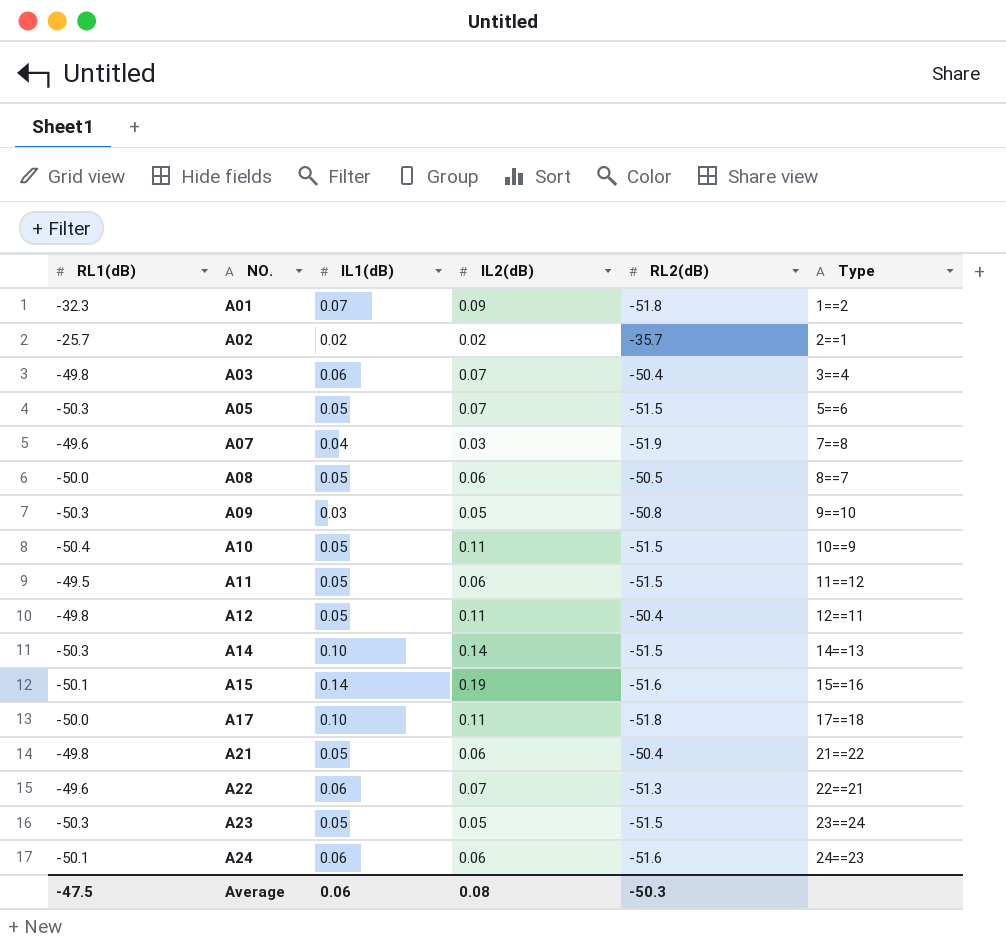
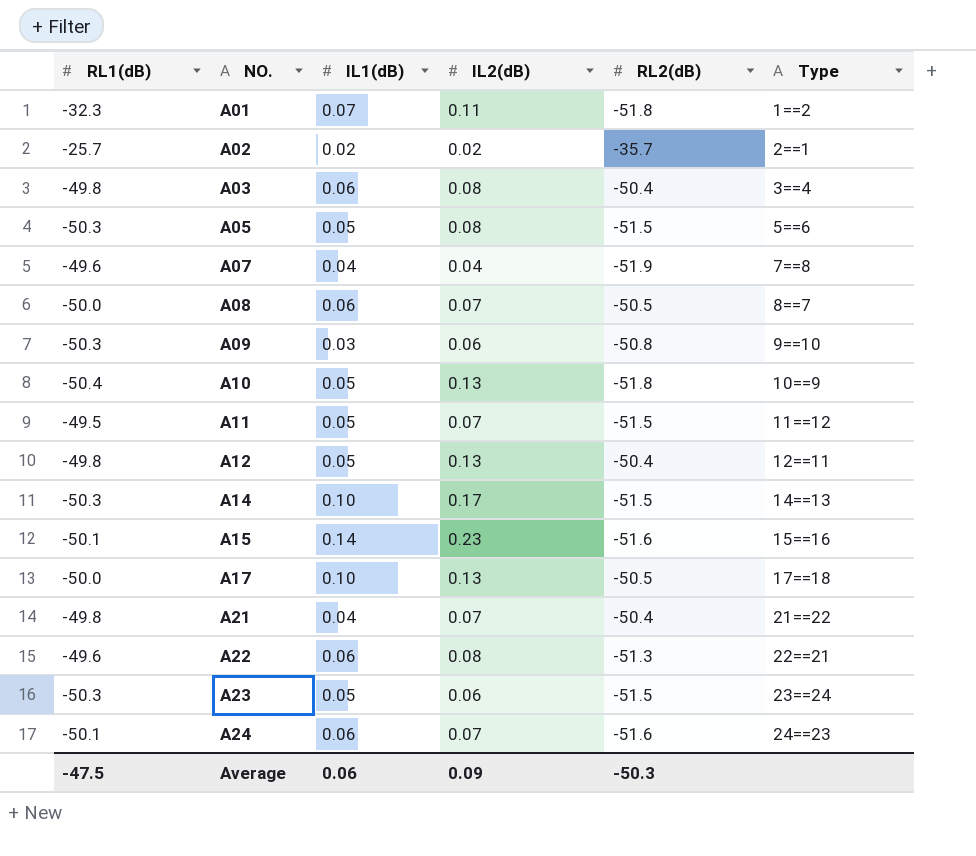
A01 | IL2(dB): 0.09 -> 0.11
A03 | IL2(dB): 0.07 -> 0.08
A05 | IL2(dB): 0.07 -> 0.08
A07 | IL2(dB): 0.03 -> 0.04
A08 | IL1(dB): 0.05 -> 0.06
A08 | IL2(dB): 0.06 -> 0.07
A09 | IL2(dB): 0.05 -> 0.06
A10 | IL2(dB): 0.11 -> 0.13
A10 | RL2(dB): -51.5 -> -51.8
A11 | IL2(dB): 0.06 -> 0.07
A12 | IL2(dB): 0.11 -> 0.13
A14 | IL2(dB): 0.14 -> 0.17
A15 | IL2(dB): 0.19 -> 0.23
A17 | IL2(dB): 0.11 -> 0.13
A17 | RL2(dB): -51.8 -> -50.5
A21 | IL1(dB): 0.05 -> 0.04
A21 | IL2(dB): 0.06 -> 0.07
A22 | IL2(dB): 0.07 -> 0.08
A23 | IL2(dB): 0.05 -> 0.06
A24 | IL2(dB): 0.06 -> 0.07
Average | IL2(dB): 0.08 -> 0.09

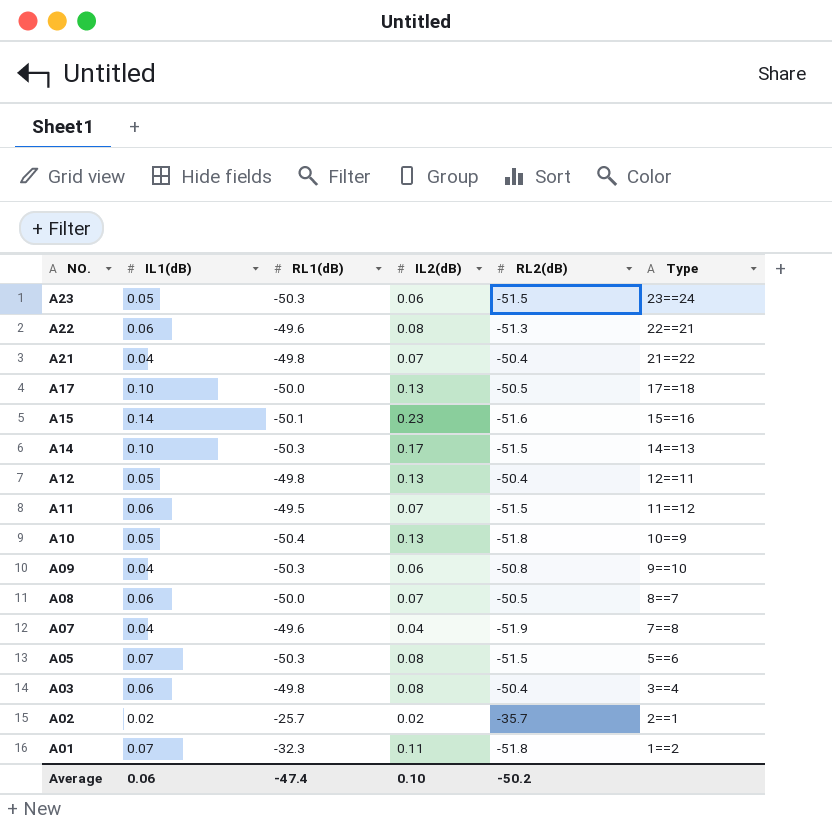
row order: NO. ascending -> NO. descending
column RL1(dB) | position: 1 -> 3
row A24: -50.1 | 0.06 | 0.07 | -51.6 | 24==23 -> none
A11 | IL1(dB): 0.05 -> 0.06
A09 | IL1(dB): 0.03 -> 0.04
A05 | IL1(dB): 0.05 -> 0.07
Average | RL1(dB): -47.5 -> -47.4
Average | IL2(dB): 0.09 -> 0.10
Average | RL2(dB): -50.3 -> -50.2

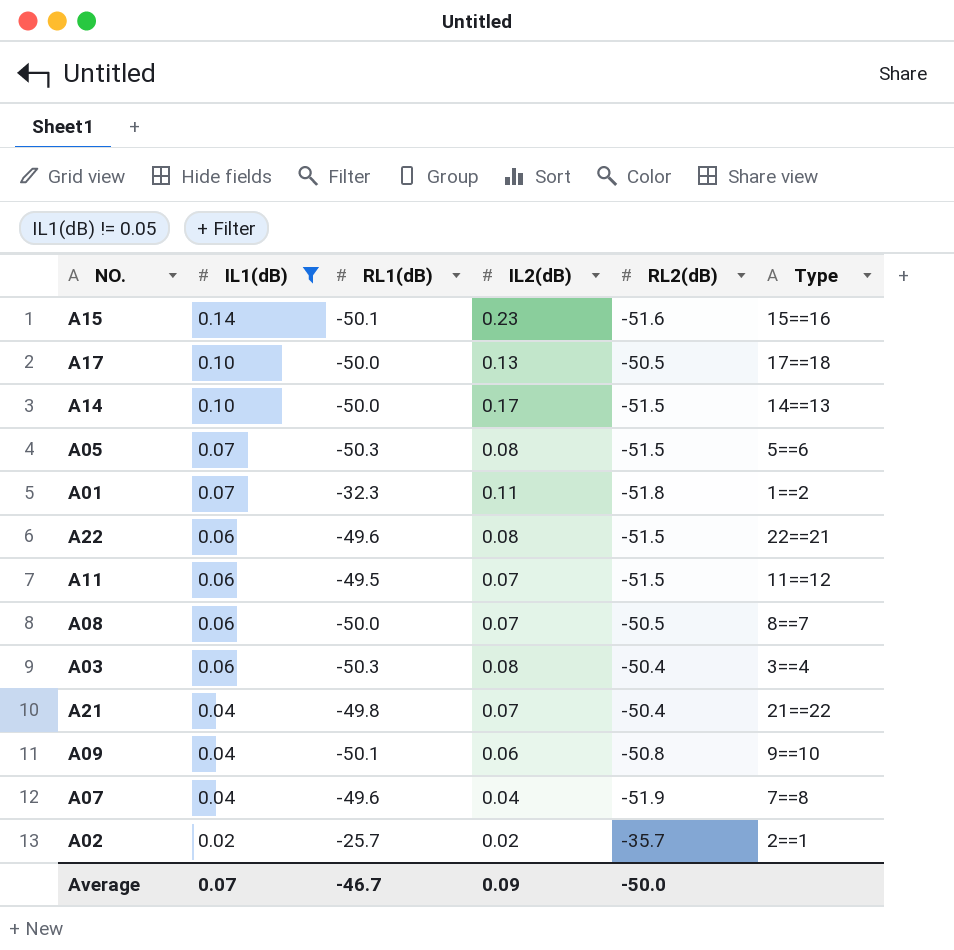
filter: none -> IL1(dB) != 0.05
row order: NO. descending -> IL1(dB) descending
A14 | RL1(dB): -50.3 -> -50.0
A22 | RL2(dB): -51.3 -> -51.5
A03 | RL1(dB): -49.8 -> -50.3
A09 | RL1(dB): -50.3 -> -50.1
Average | IL1(dB): 0.06 -> 0.07
Average | RL1(dB): -47.4 -> -46.7
Average | IL2(dB): 0.10 -> 0.09
Average | RL2(dB): -50.2 -> -50.0

